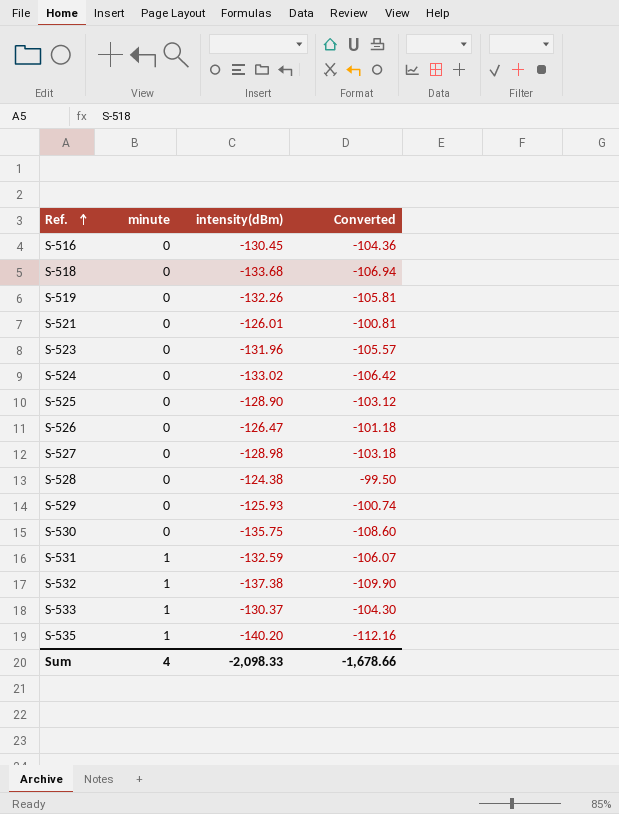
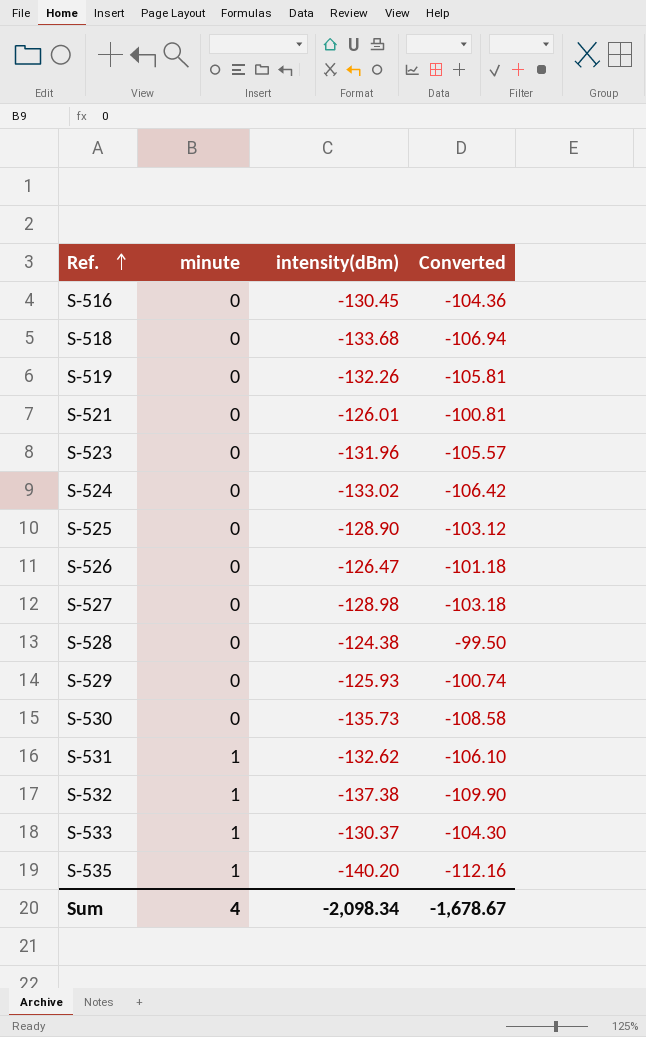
S-530 | intensity(dBm): -135.75 -> -135.73
S-530 | Converted: -108.60 -> -108.58
S-531 | intensity(dBm): -132.59 -> -132.62
S-531 | Converted: -106.07 -> -106.10
Sum | intensity(dBm): -2,098.33 -> -2,098.34
Sum | Converted: -1,678.66 -> -1,678.67

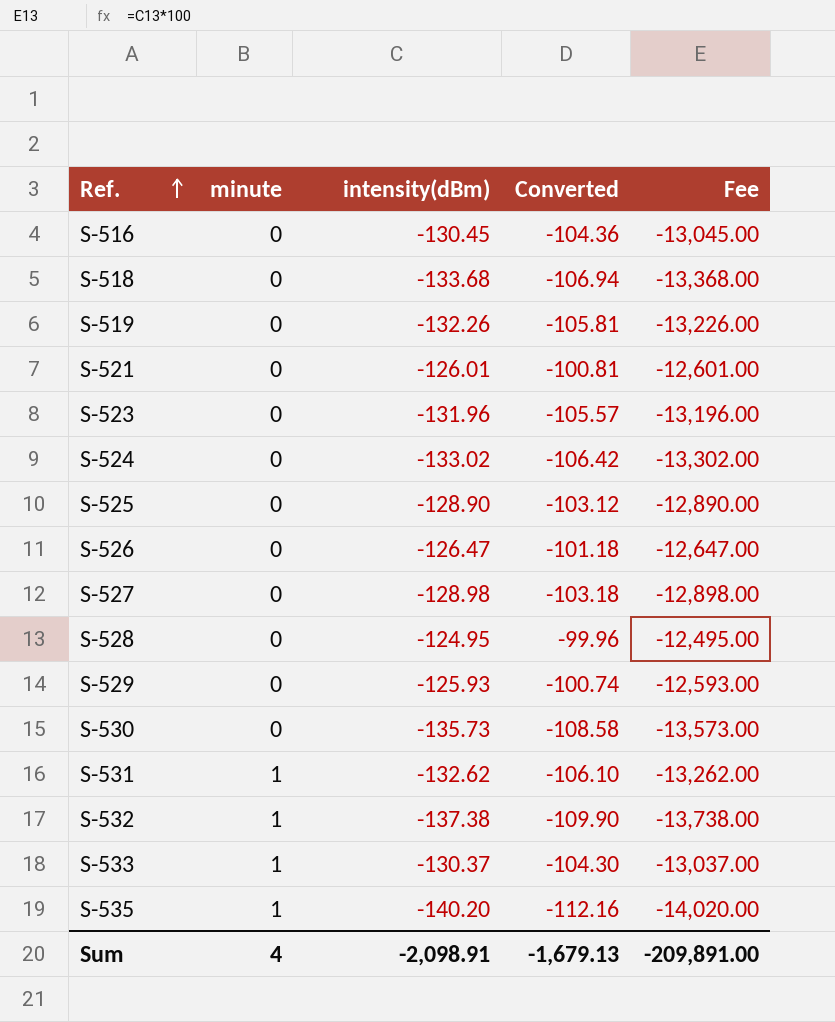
column Fee | formula: none -> [intensity(dBm)] * 100
S-528 | intensity(dBm): -124.38 -> -124.95
S-528 | Converted: -99.50 -> -99.96
Sum | intensity(dBm): -2,098.34 -> -2,098.91
Sum | Converted: -1,678.67 -> -1,679.13

